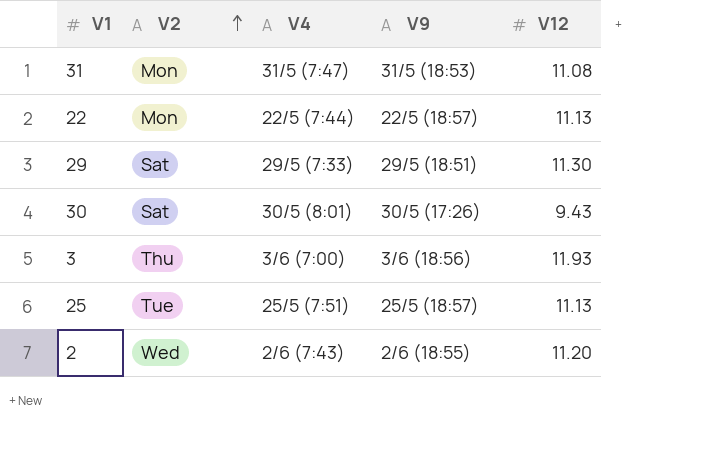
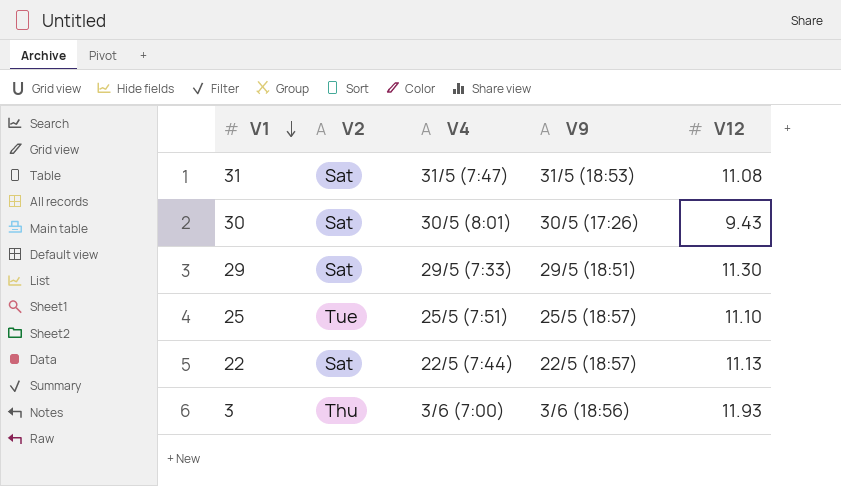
row order: V2 ascending -> V1 descending
row 2: Wed | 2/6 (7:43) | 2/6 (18:55) | 11.20 -> none
31 | V2: Mon -> Sat
25 | V12: 11.13 -> 11.10
22 | V2: Mon -> Sat

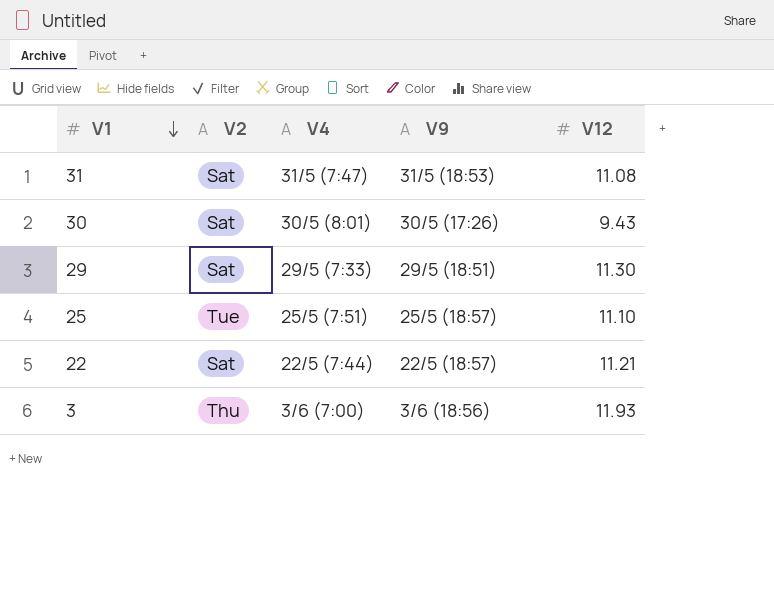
22 | V12: 11.13 -> 11.21

